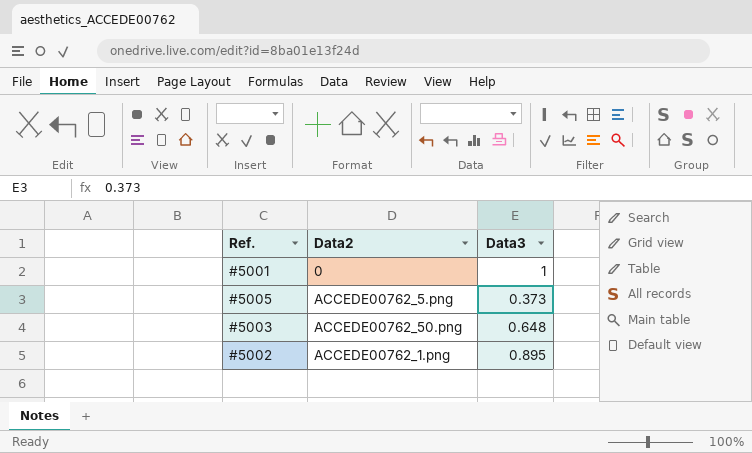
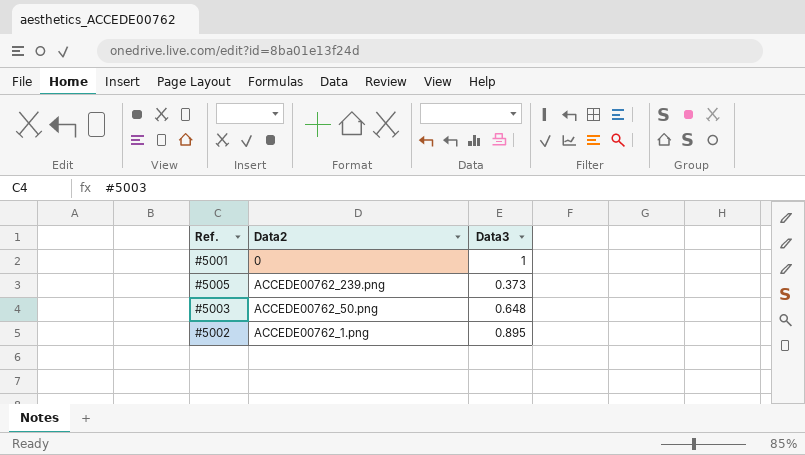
#5005 | Data2: ACCEDE00762_5.png -> ACCEDE00762_239.png

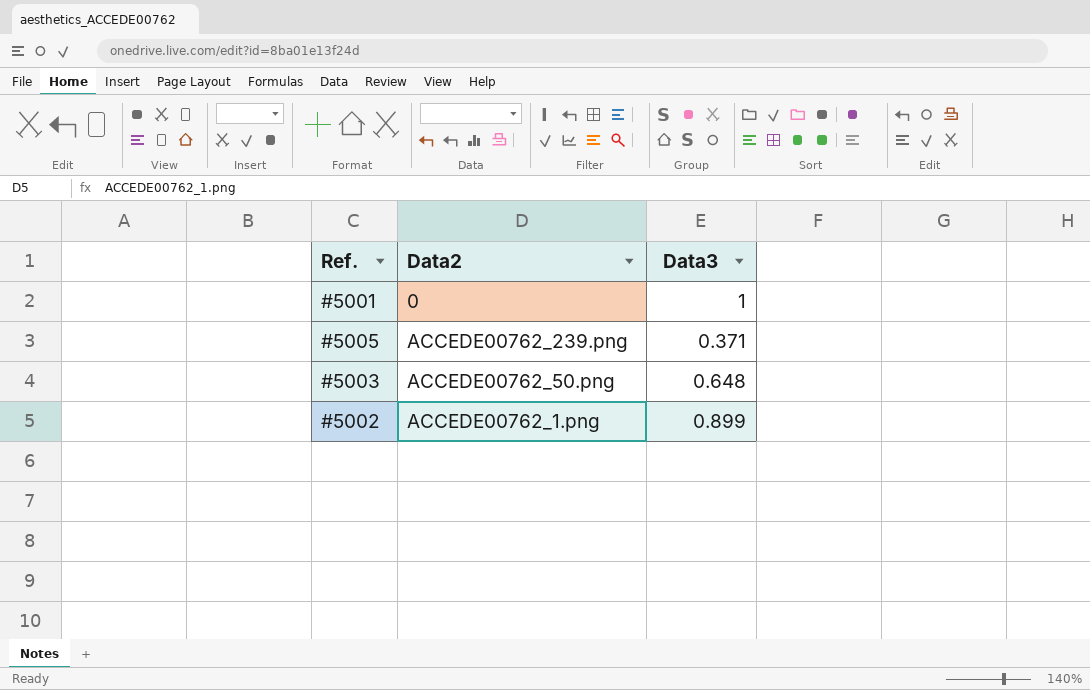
#5005 | Data3: 0.373 -> 0.371
#5002 | Data3: 0.895 -> 0.899

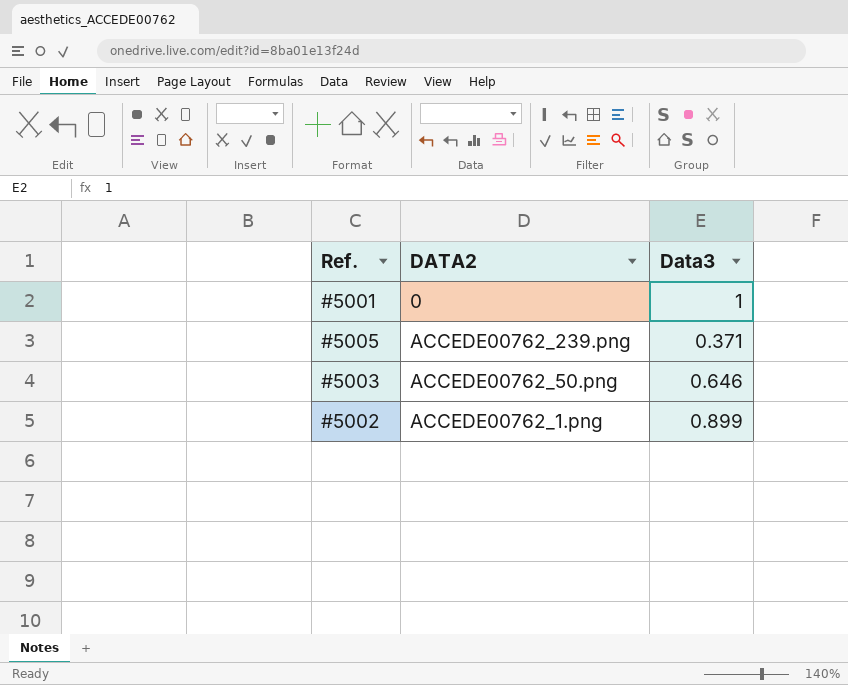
column name: Data2 -> DATA2
#5003 | Data3: 0.648 -> 0.646

